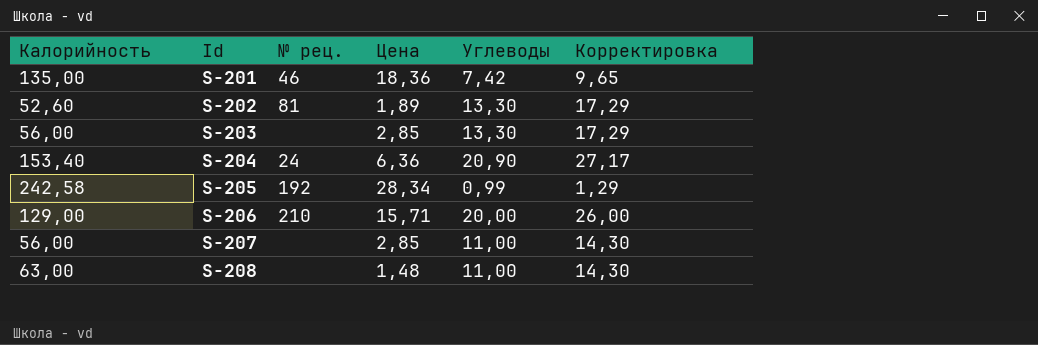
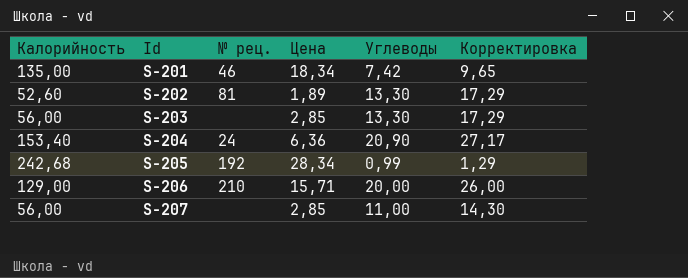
row S-208: 63,00 | none | 1,48 | 11,00 | 14,30 -> none
S-201 | Цена: 18,36 -> 18,34
S-205 | Калорийность: 242,58 -> 242,68

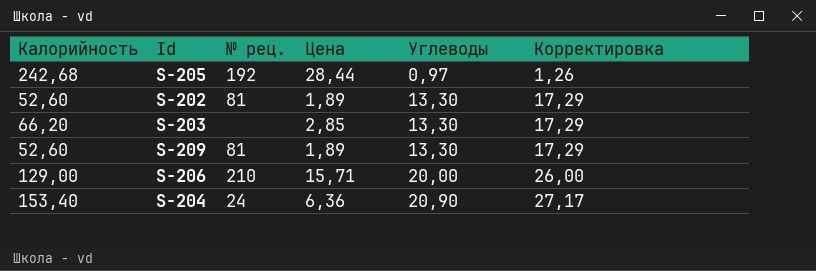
row order: Id ascending -> Углеводы ascending
row S-201: 135,00 | 46 | 18,34 | 7,42 | 9,65 -> none
row S-207: 56,00 | none | 2,85 | 11,00 | 14,30 -> none
S-205 | Цена: 28,34 -> 28,44
S-205 | Углеводы: 0,99 -> 0,97
S-205 | Корректировка: 1,29 -> 1,26
S-203 | Калорийность: 56,00 -> 66,20
row S-209: none -> 52,60 | 81 | 1,89 | 13,30 | 17,29

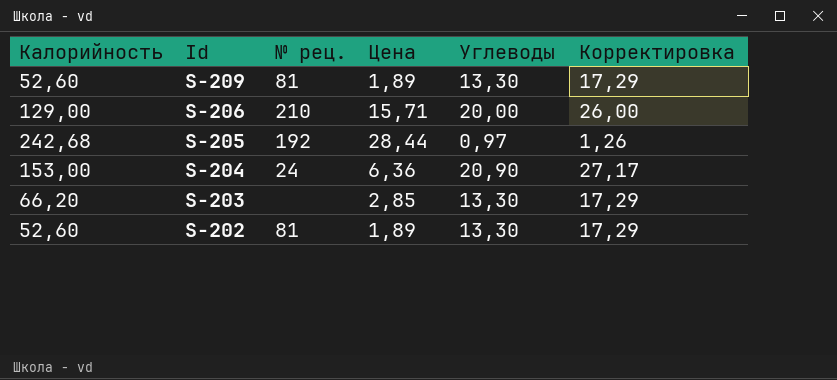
row order: Углеводы ascending -> Id descending
S-204 | Калорийность: 153,40 -> 153,00

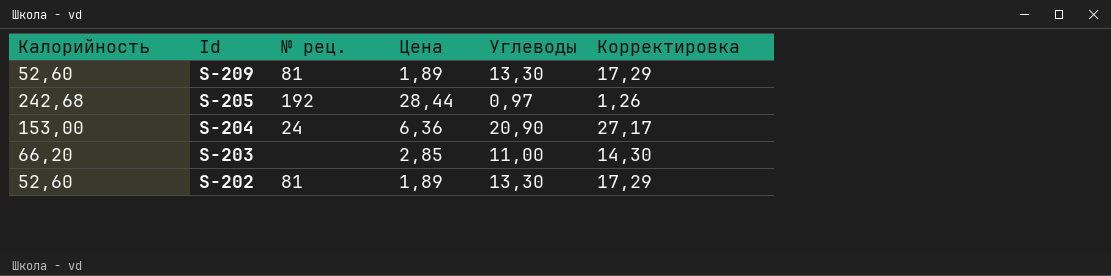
row S-206: 129,00 | 210 | 15,71 | 20,00 | 26,00 -> none
S-203 | Углеводы: 13,30 -> 11,00
S-203 | Корректировка: 17,29 -> 14,30

